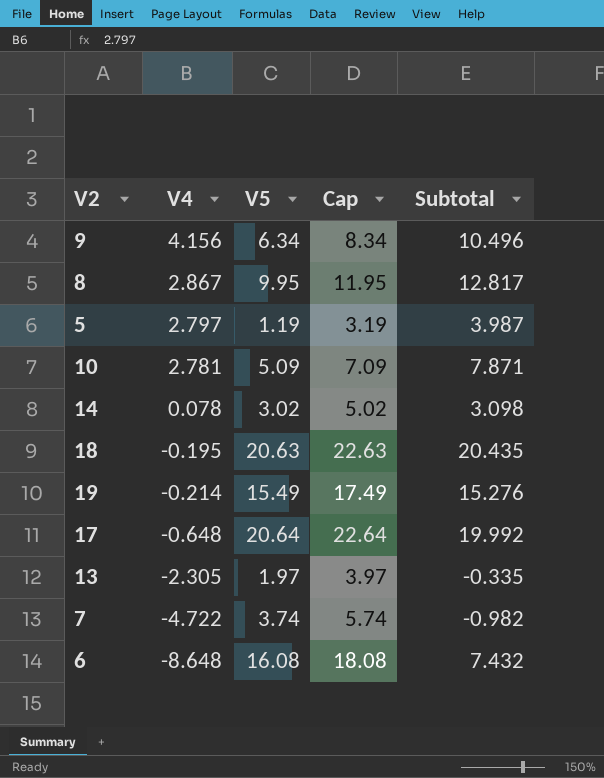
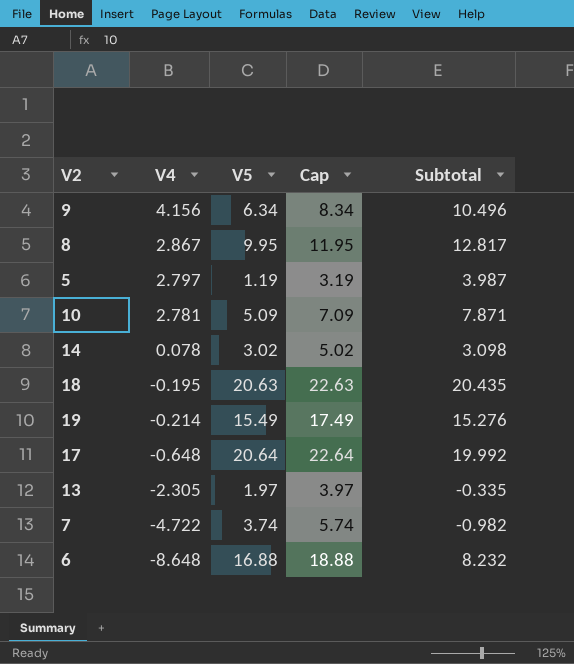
6 | V5: 16.08 -> 16.88
6 | Cap: 18.08 -> 18.88
6 | Subtotal: 7.432 -> 8.232

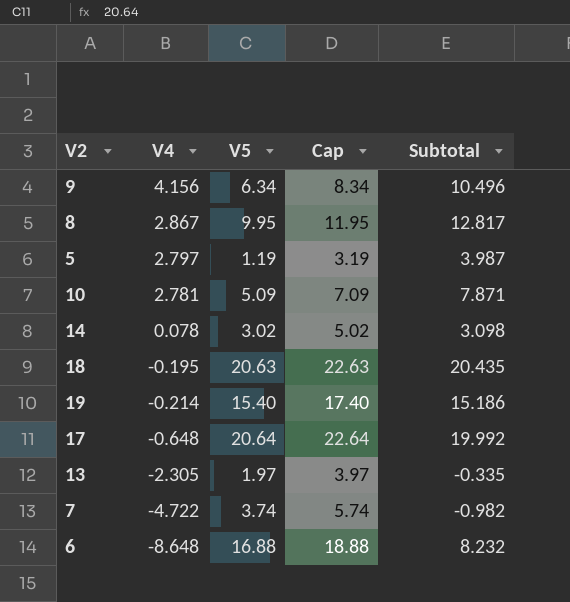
19 | V5: 15.49 -> 15.40
19 | Cap: 17.49 -> 17.40
19 | Subtotal: 15.276 -> 15.186

